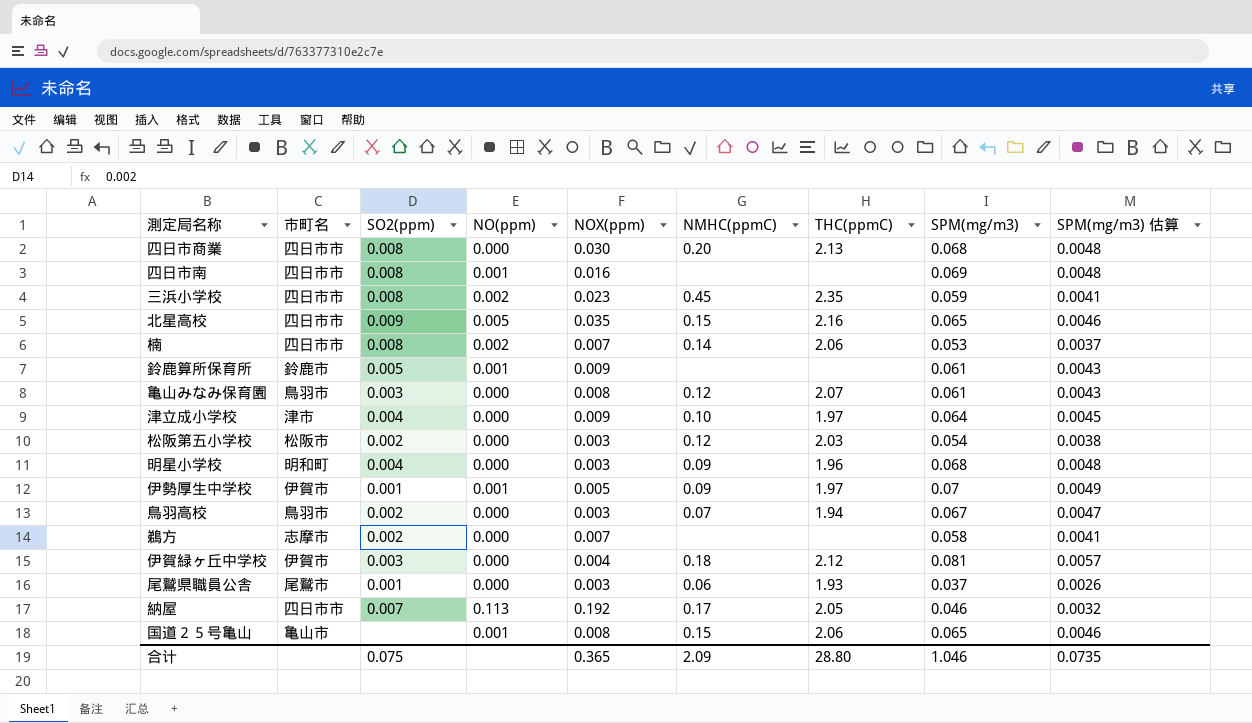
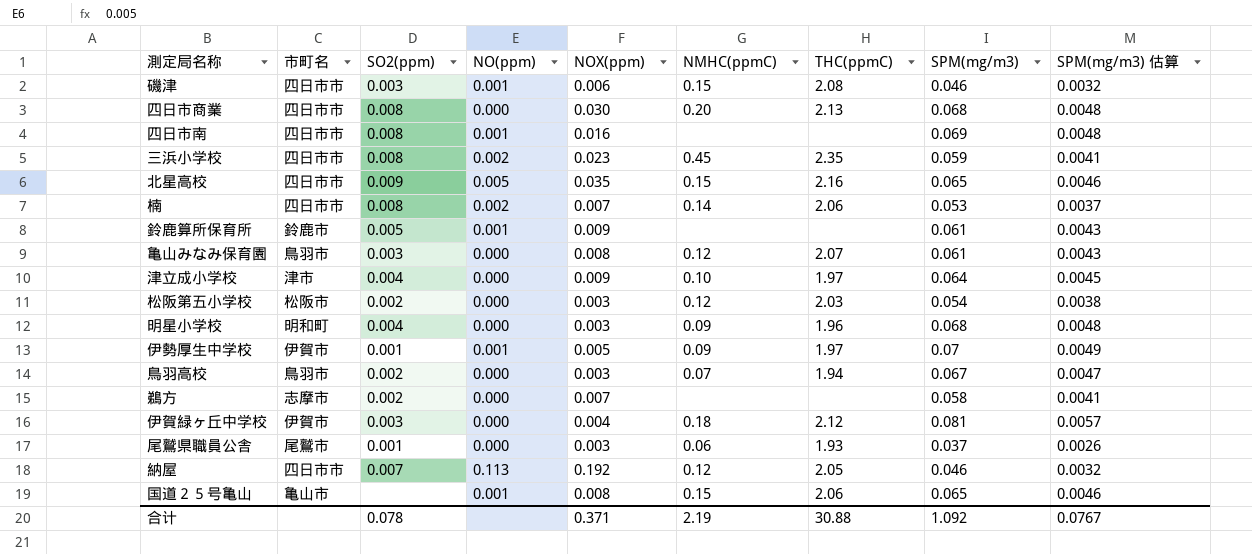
row 磯津: none -> 四日市市 | 0.003 | 0.001 | 0.006 | 0.15 | 2.08 | 0.046 | 0.0032
納屋 | NMHC(ppmC): 0.17 -> 0.12
合计 | SO2(ppm): 0.075 -> 0.078
合计 | NOX(ppm): 0.365 -> 0.371
合计 | NMHC(ppmC): 2.09 -> 2.19
合计 | THC(ppmC): 28.80 -> 30.88
合计 | SPM(mg/m3): 1.046 -> 1.092
合计 | SPM(mg/m3) 估算: 0.0735 -> 0.0767

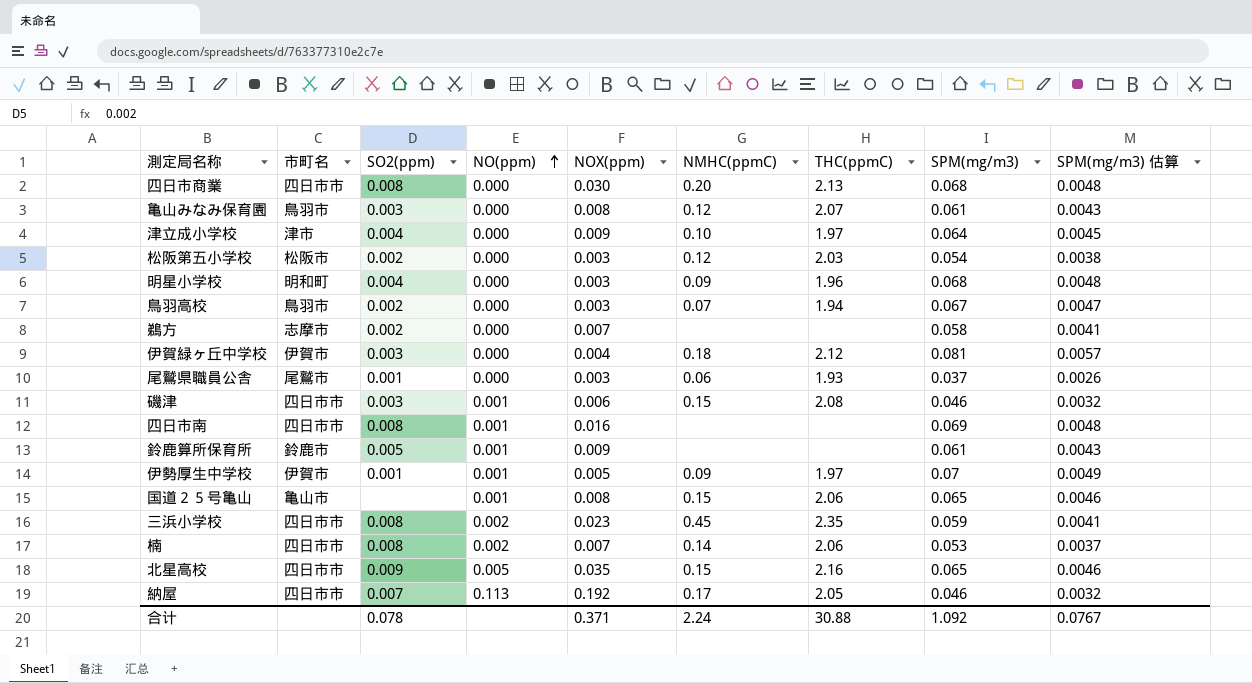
row order: none -> NO(ppm) ascending
納屋 | NMHC(ppmC): 0.12 -> 0.17
合计 | NMHC(ppmC): 2.19 -> 2.24

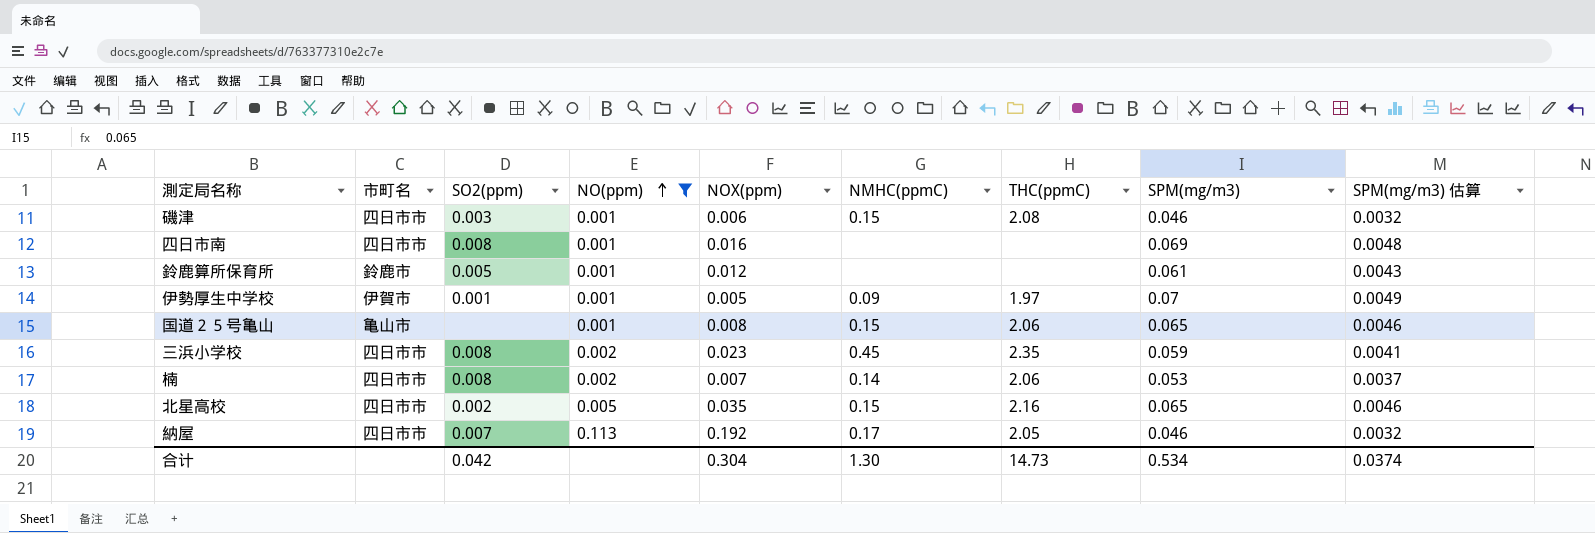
filter: none -> NO(ppm) != 0.000
鈴鹿算所保育所 | NOX(ppm): 0.009 -> 0.012
北星高校 | SO2(ppm): 0.009 -> 0.002
合计 | SO2(ppm): 0.078 -> 0.042
合计 | NOX(ppm): 0.371 -> 0.304
合计 | NMHC(ppmC): 2.24 -> 1.30
合计 | THC(ppmC): 30.88 -> 14.73
合计 | SPM(mg/m3): 1.092 -> 0.534
合计 | SPM(mg/m3) 估算: 0.0767 -> 0.0374

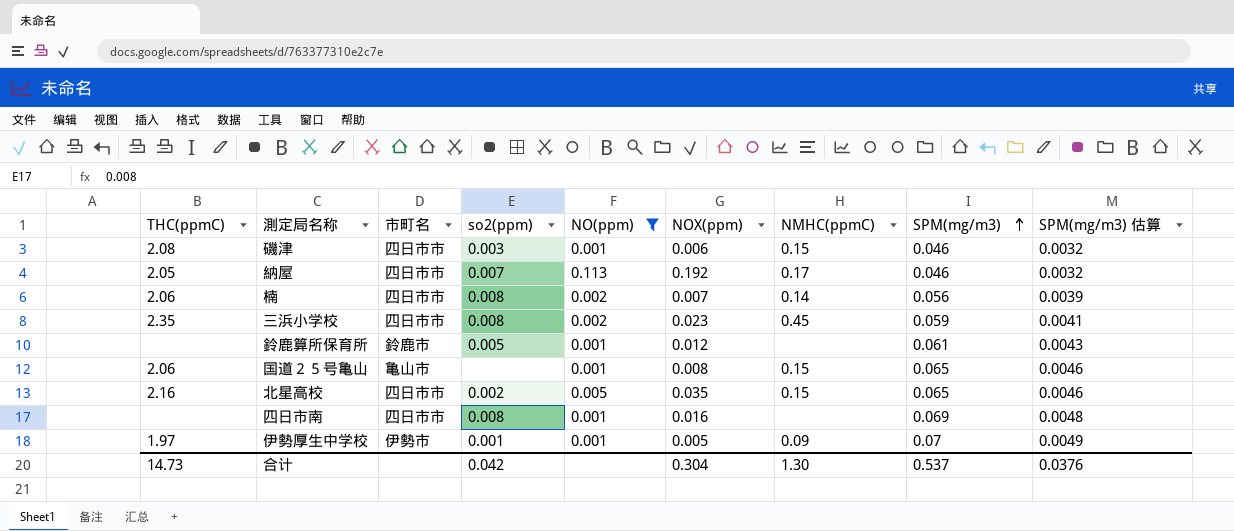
row order: NO(ppm) ascending -> SPM(mg/m3) ascending
column THC(ppmC) | position: 7 -> 1
column name: SO2(ppm) -> so2(ppm)
楠 | SPM(mg/m3): 0.053 -> 0.056
楠 | SPM(mg/m3) 估算: 0.0037 -> 0.0039
伊勢厚生中学校 | 市町名: 伊賀市 -> 伊勢市
合计 | SPM(mg/m3): 0.534 -> 0.537
合计 | SPM(mg/m3) 估算: 0.0374 -> 0.0376

